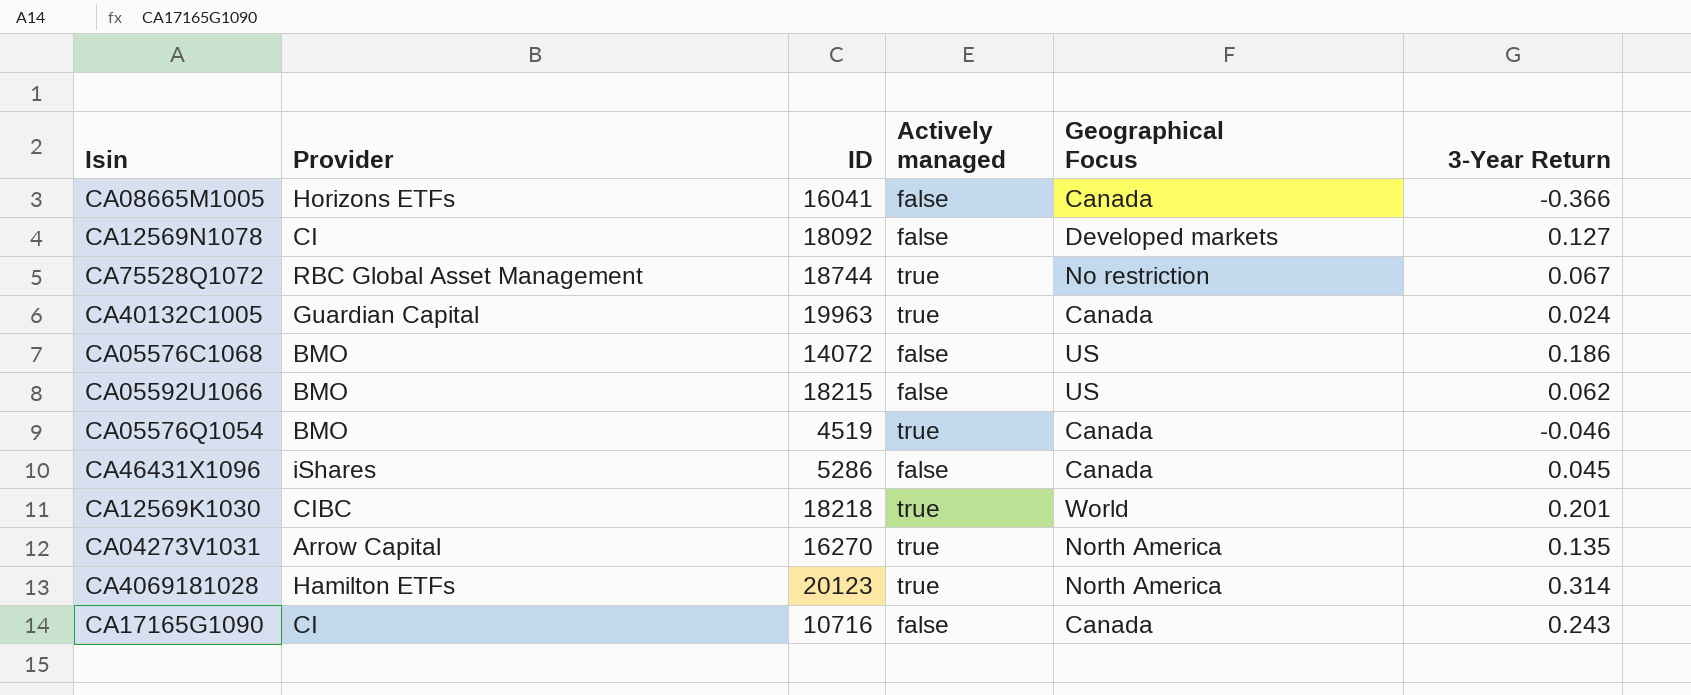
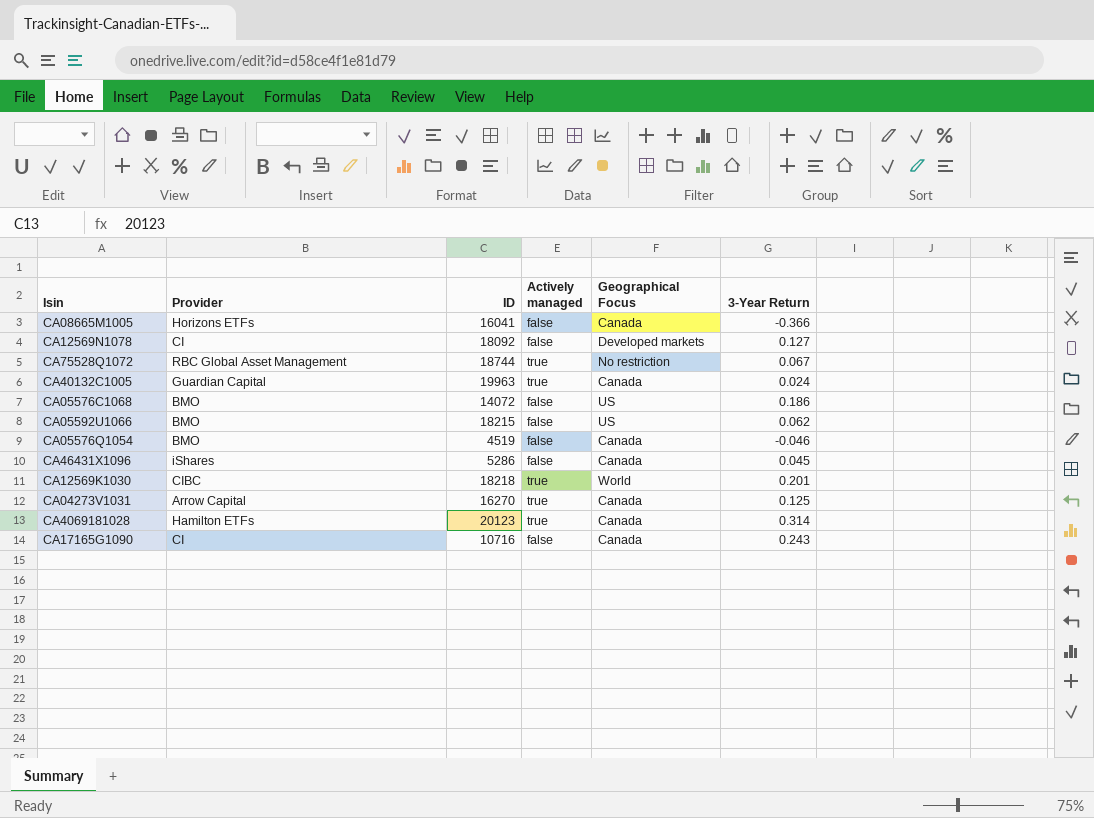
CA05576Q1054 | Actively managed: true -> false
CA04273V1031 | Geographical Focus: North America -> Canada
CA04273V1031 | 3-Year Return: 0.135 -> 0.125
CA4069181028 | Geographical Focus: North America -> Canada

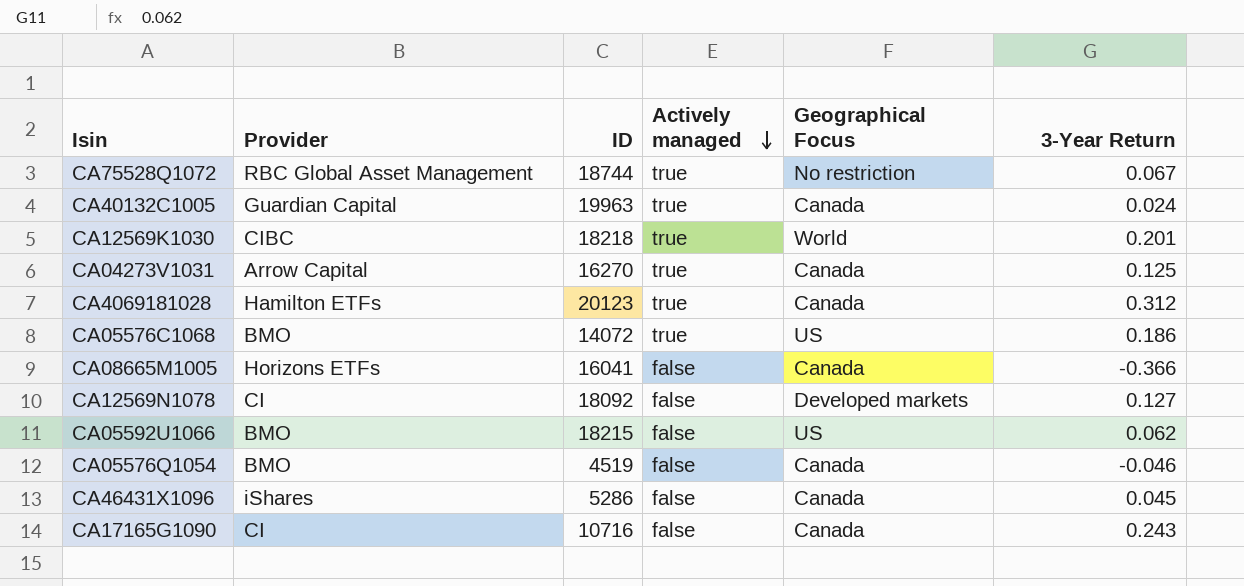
row order: none -> Actively managed descending
CA4069181028 | 3-Year Return: 0.314 -> 0.312
CA05576C1068 | Actively managed: false -> true

